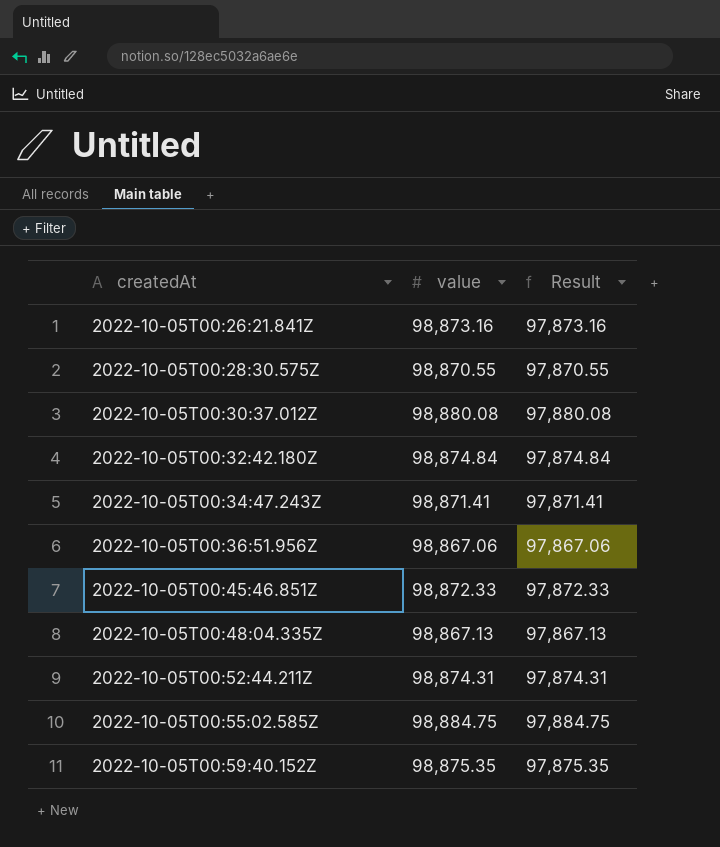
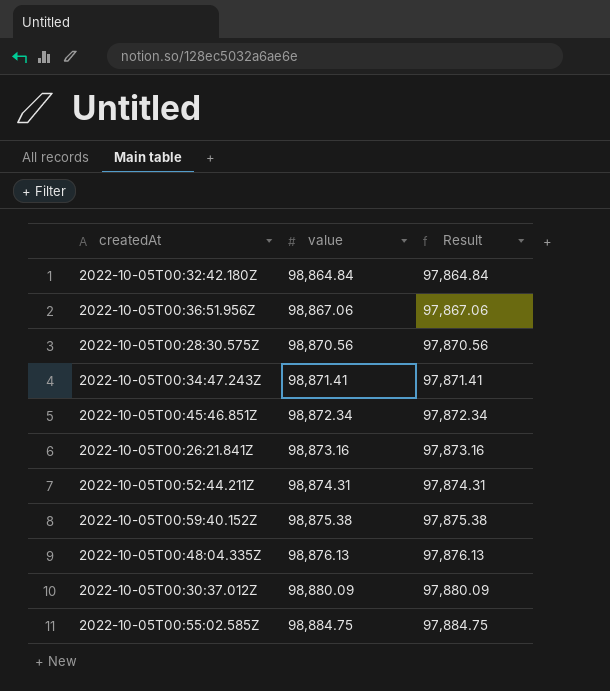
row order: createdAt ascending -> value ascending
2022-10-05T00:32:42.180Z | value: 98,874.84 -> 98,864.84
2022-10-05T00:32:42.180Z | Result: 97,874.84 -> 97,864.84
2022-10-05T00:28:30.575Z | value: 98,870.55 -> 98,870.56
2022-10-05T00:28:30.575Z | Result: 97,870.55 -> 97,870.56
2022-10-05T00:45:46.851Z | value: 98,872.33 -> 98,872.34
2022-10-05T00:45:46.851Z | Result: 97,872.33 -> 97,872.34
2022-10-05T00:59:40.152Z | value: 98,875.35 -> 98,875.38
2022-10-05T00:59:40.152Z | Result: 97,875.35 -> 97,875.38
2022-10-05T00:48:04.335Z | value: 98,867.13 -> 98,876.13
2022-10-05T00:48:04.335Z | Result: 97,867.13 -> 97,876.13
2022-10-05T00:30:37.012Z | value: 98,880.08 -> 98,880.09
2022-10-05T00:30:37.012Z | Result: 97,880.08 -> 97,880.09

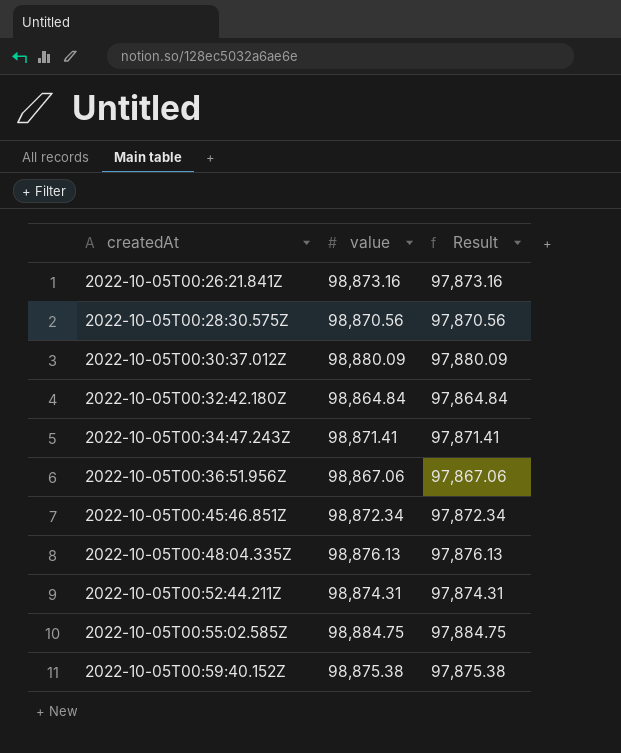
row order: value ascending -> createdAt ascending

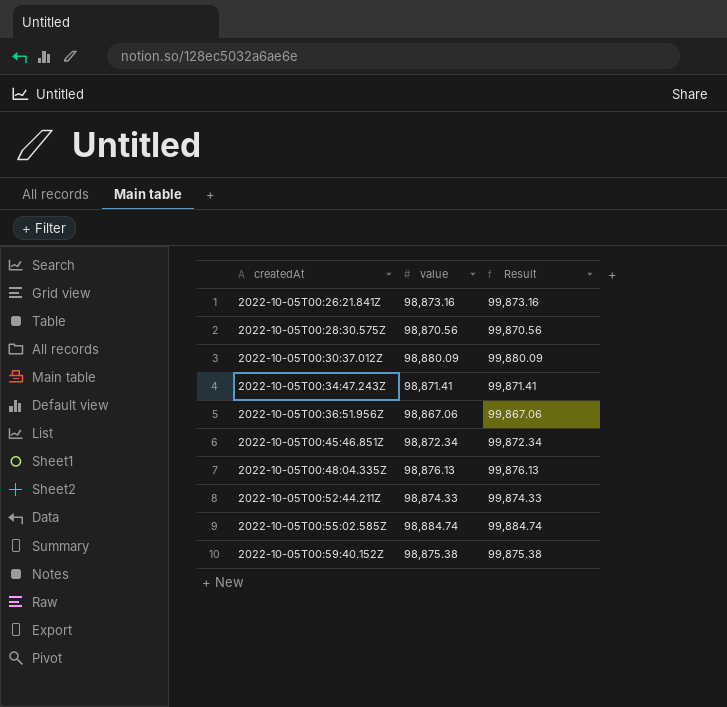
column Result | formula: [value] - 1000 -> [value] + 1000
row 2022-10-05T00:32:42.180Z: 98,864.84 | 97,864.84 -> none
2022-10-05T00:52:44.211Z | value: 98,874.31 -> 98,874.33
2022-10-05T00:55:02.585Z | value: 98,884.75 -> 98,884.74

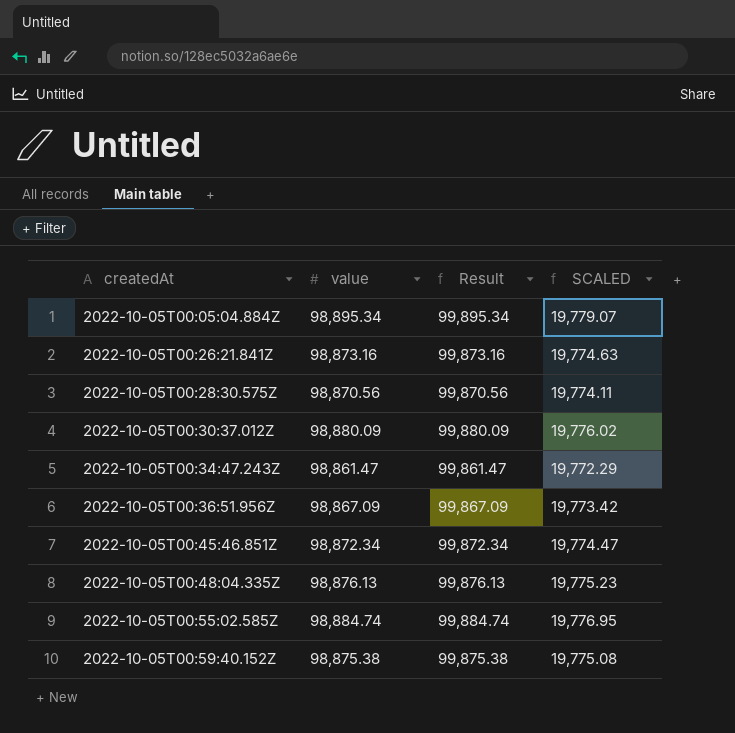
column SCALED | formula: none -> [value] * 0.2
row 2022-10-05T00:52:44.211Z: 98,874.33 | 99,874.33 -> none
row 2022-10-05T00:05:04.884Z: none -> 98,895.34 | 99,895.34 | 19,779.07
2022-10-05T00:34:47.243Z | value: 98,871.41 -> 98,861.47
2022-10-05T00:34:47.243Z | Result: 99,871.41 -> 99,861.47
2022-10-05T00:36:51.956Z | value: 98,867.06 -> 98,867.09
2022-10-05T00:36:51.956Z | Result: 99,867.06 -> 99,867.09

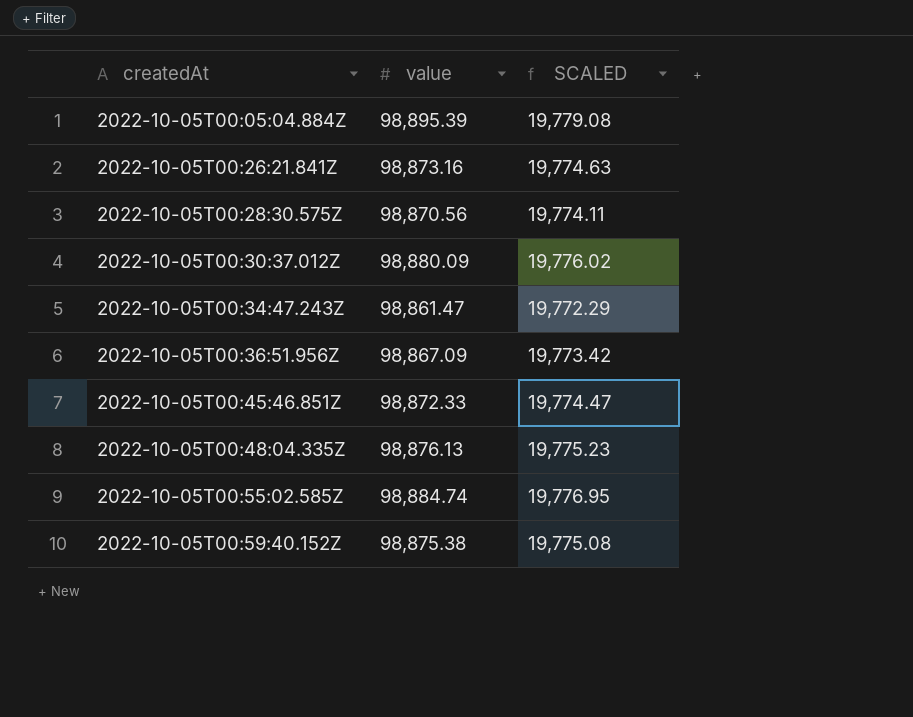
column Result | formula: [value] + 1000 -> none
2022-10-05T00:05:04.884Z | value: 98,895.34 -> 98,895.39
2022-10-05T00:05:04.884Z | SCALED: 19,779.07 -> 19,779.08
2022-10-05T00:45:46.851Z | value: 98,872.34 -> 98,872.33

